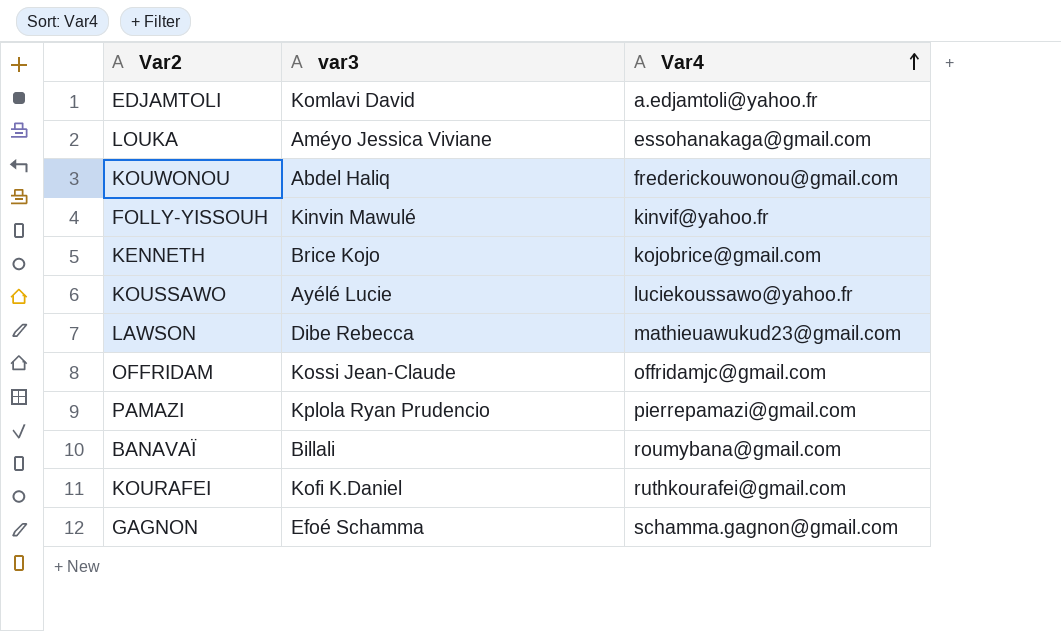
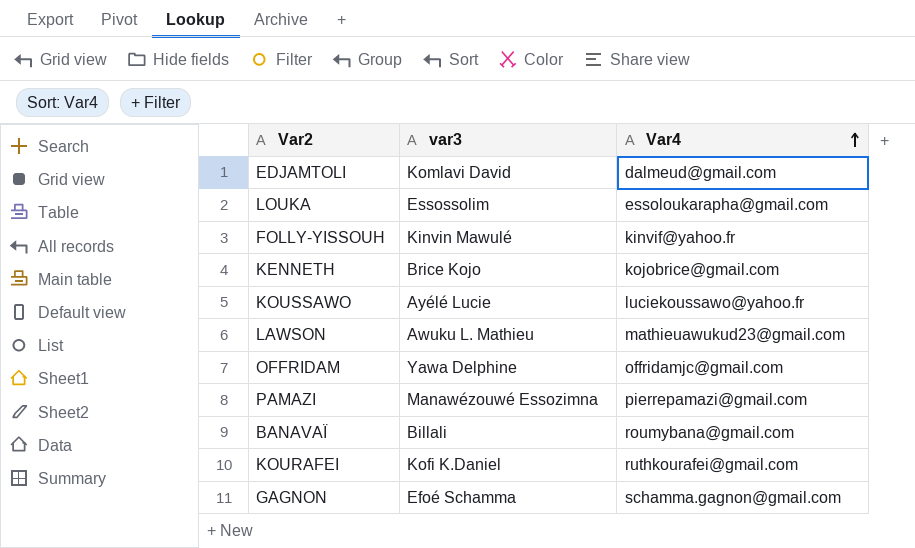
row KOUWONOU: Abdel Haliq | frederickouwonou@gmail.com -> none
EDJAMTOLI | Var4: a.edjamtoli@yahoo.fr -> dalmeud@gmail.com
LOUKA | var3: Améyo Jessica Viviane -> Essossolim
LOUKA | Var4: essohanakaga@gmail.com -> essoloukarapha@gmail.com
LAWSON | var3: Dibe Rebecca -> Awuku L. Mathieu
OFFRIDAM | var3: Kossi Jean-Claude -> Yawa Delphine
PAMAZI | var3: Kplola Ryan Prudencio -> Manawézouwé Essozimna

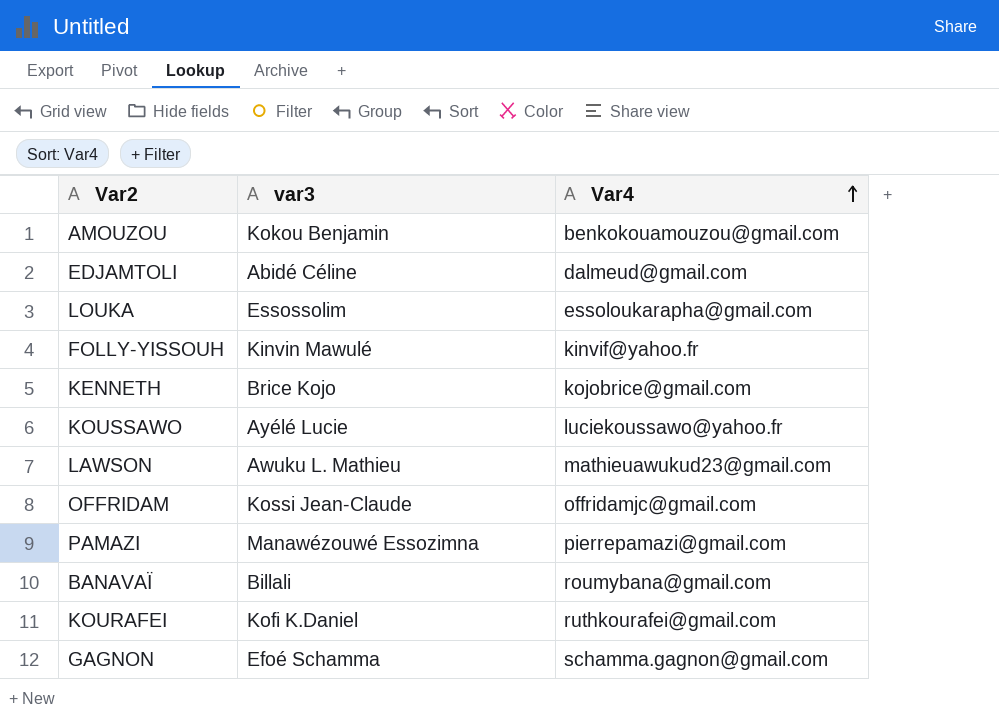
row AMOUZOU: none -> Kokou Benjamin | benkokouamouzou@gmail.com
EDJAMTOLI | var3: Komlavi David -> Abidé Céline
OFFRIDAM | var3: Yawa Delphine -> Kossi Jean-Claude

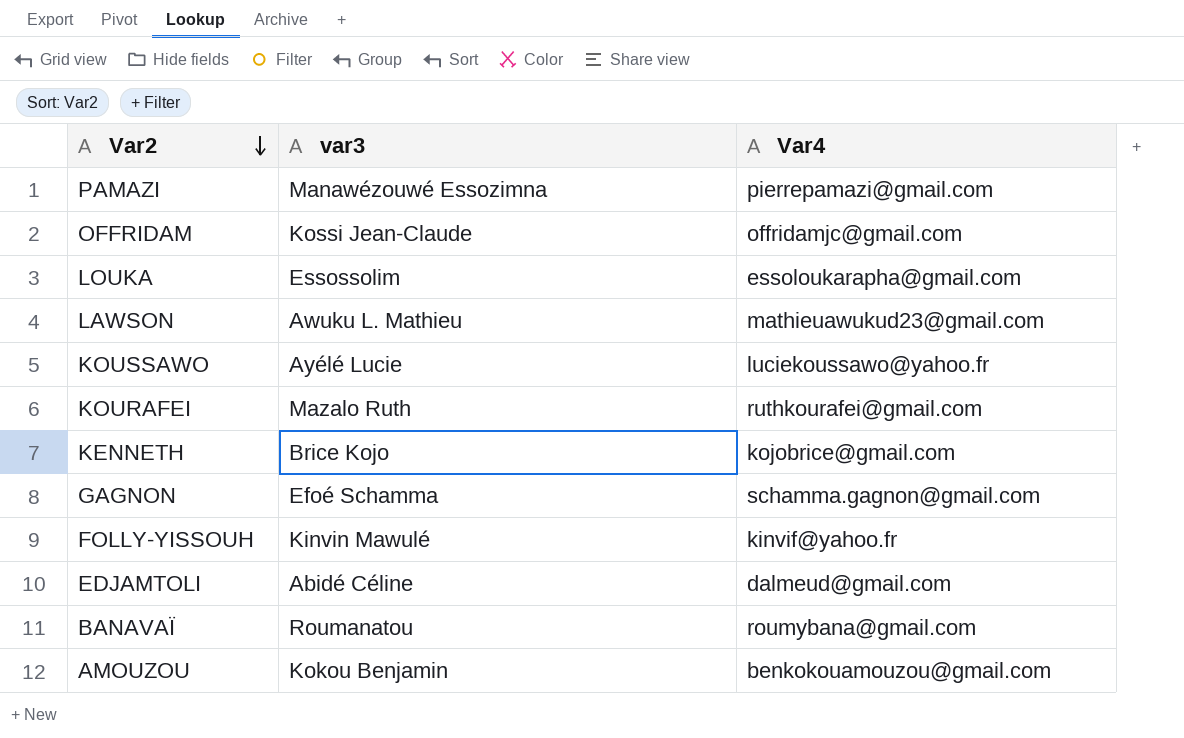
row order: Var4 ascending -> Var2 descending
KOURAFEI | var3: Kofi K.Daniel -> Mazalo Ruth
BANAVAÏ | var3: Billali -> Roumanatou

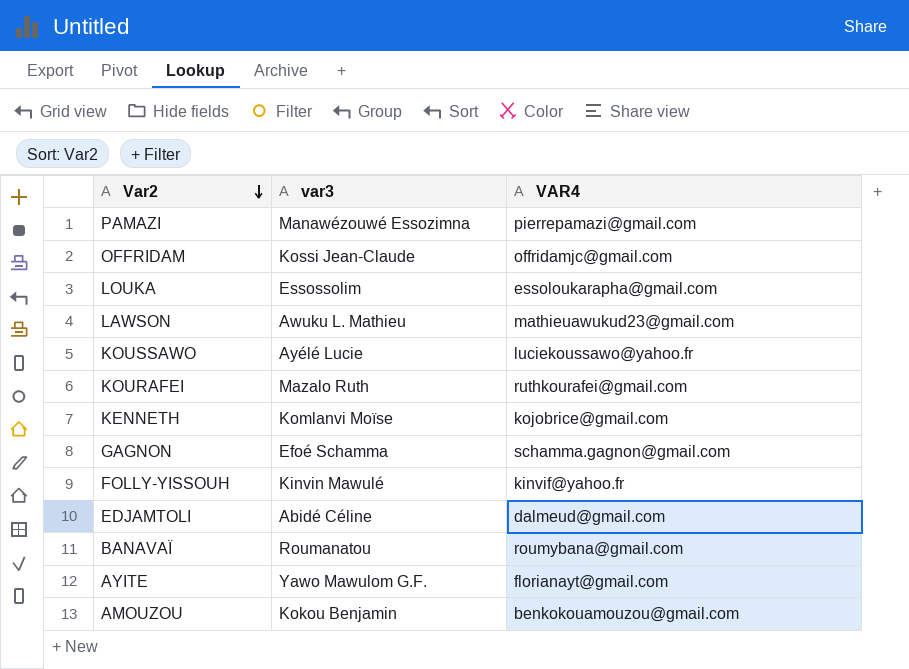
column name: Var4 -> VAR4
KENNETH | var3: Brice Kojo -> Komlanvi Moïse
row AYITE: none -> Yawo Mawulom G.F. | florianayt@gmail.com

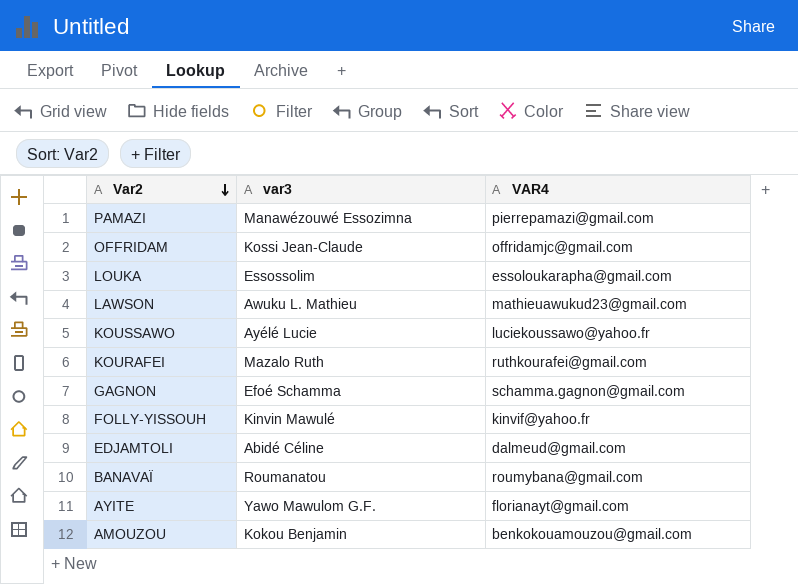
row KENNETH: Komlanvi Moïse | kojobrice@gmail.com -> none

